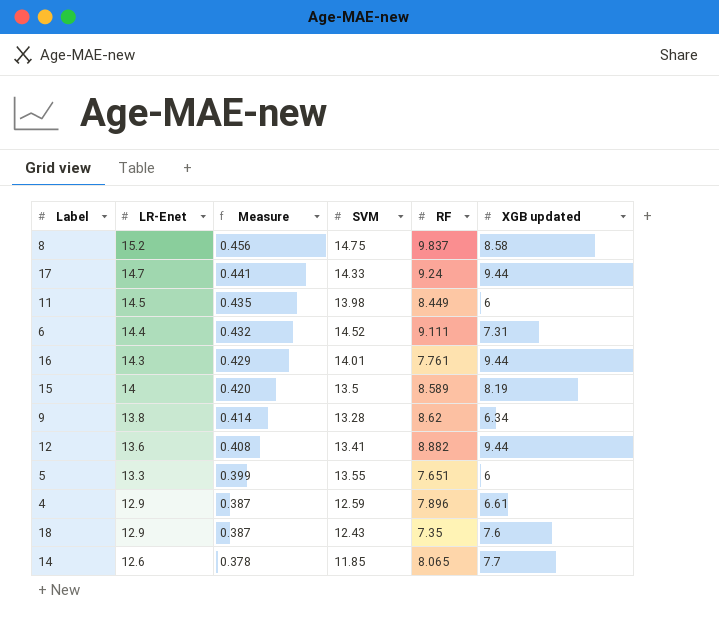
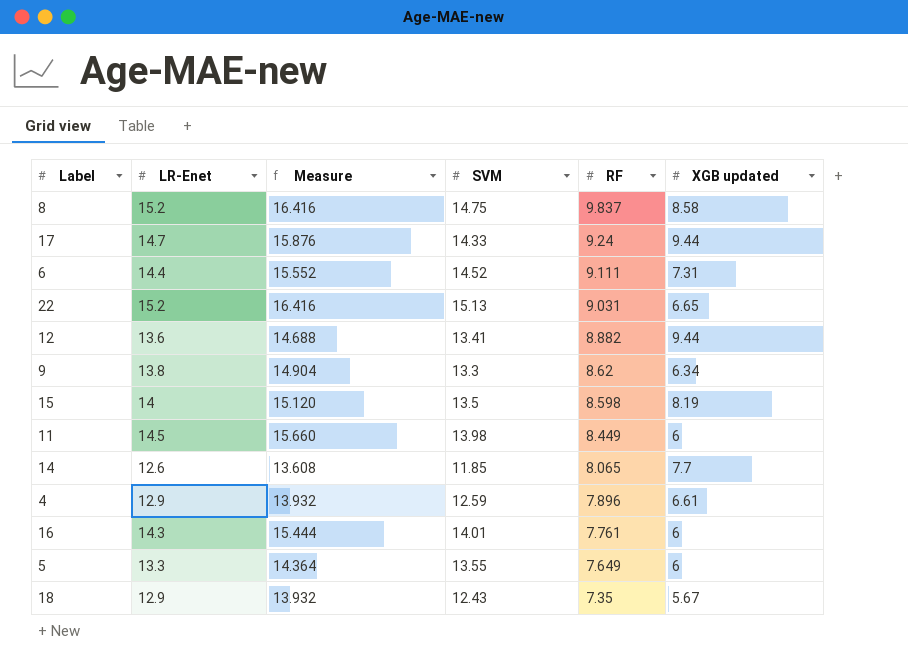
row order: LR-Enet descending -> RF descending
column Measure | formula: [LR-Enet] * 0.03 -> [LR-Enet] * 1.08
row 22: none -> 15.2 | 16.416 | 15.13 | 9.031 | 6.65
9 | SVM: 13.28 -> 13.3
15 | RF: 8.589 -> 8.598
16 | XGB updated: 9.44 -> 6
5 | RF: 7.651 -> 7.649
18 | XGB updated: 7.6 -> 5.67

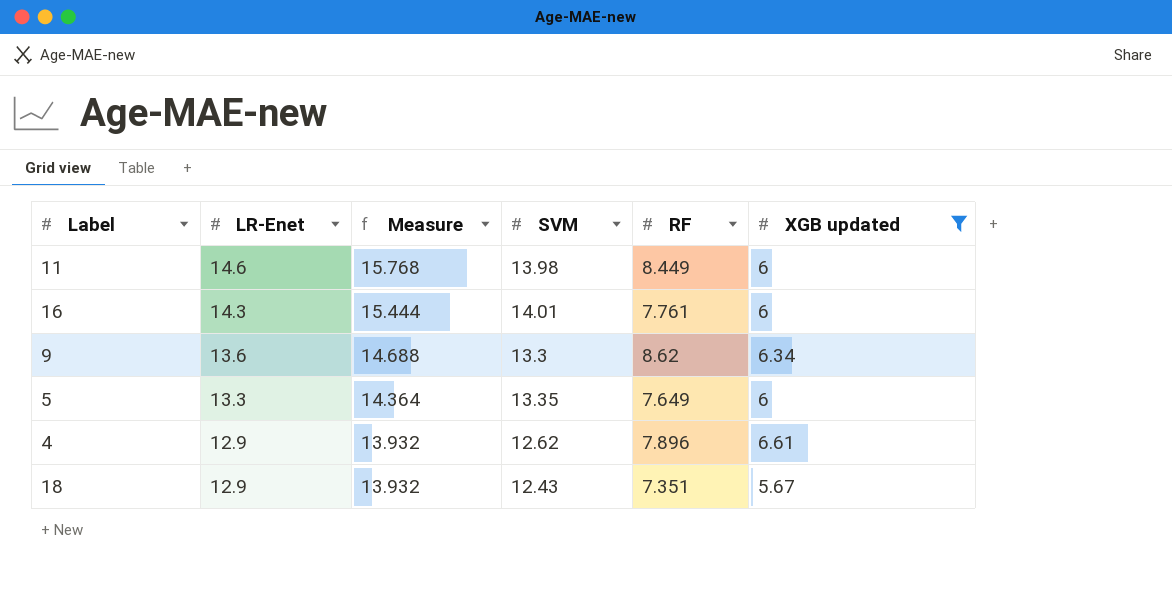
filter: none -> XGB updated <= 6.61
row order: RF descending -> LR-Enet descending
11 | LR-Enet: 14.5 -> 14.6
11 | Measure: 15.660 -> 15.768
9 | LR-Enet: 13.8 -> 13.6
9 | Measure: 14.904 -> 14.688
5 | SVM: 13.55 -> 13.35
4 | SVM: 12.59 -> 12.62
18 | RF: 7.35 -> 7.351

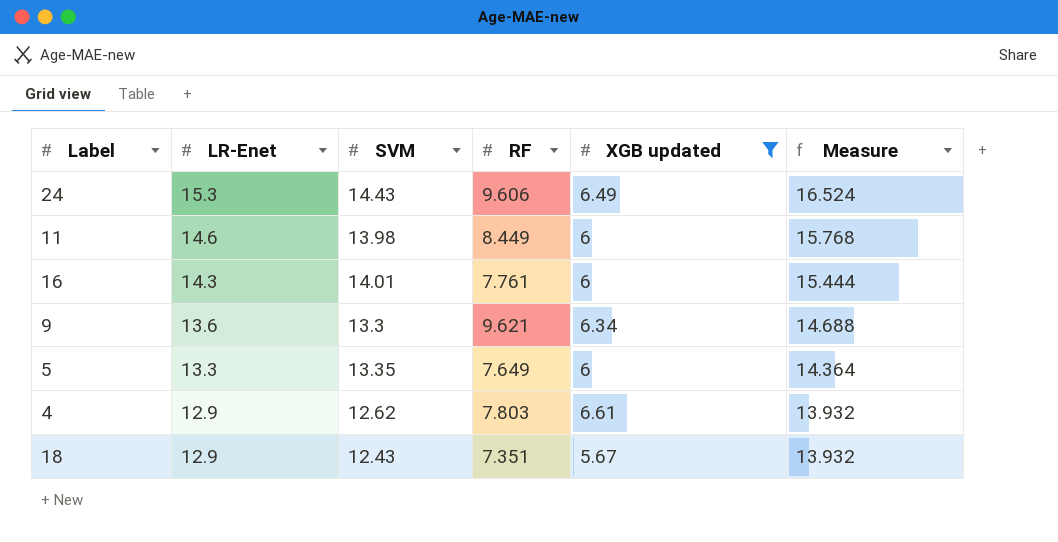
column Measure | position: 3 -> 6
row 24: none -> 15.3 | 14.43 | 9.606 | 6.49 | 16.524
9 | RF: 8.62 -> 9.621
4 | RF: 7.896 -> 7.803

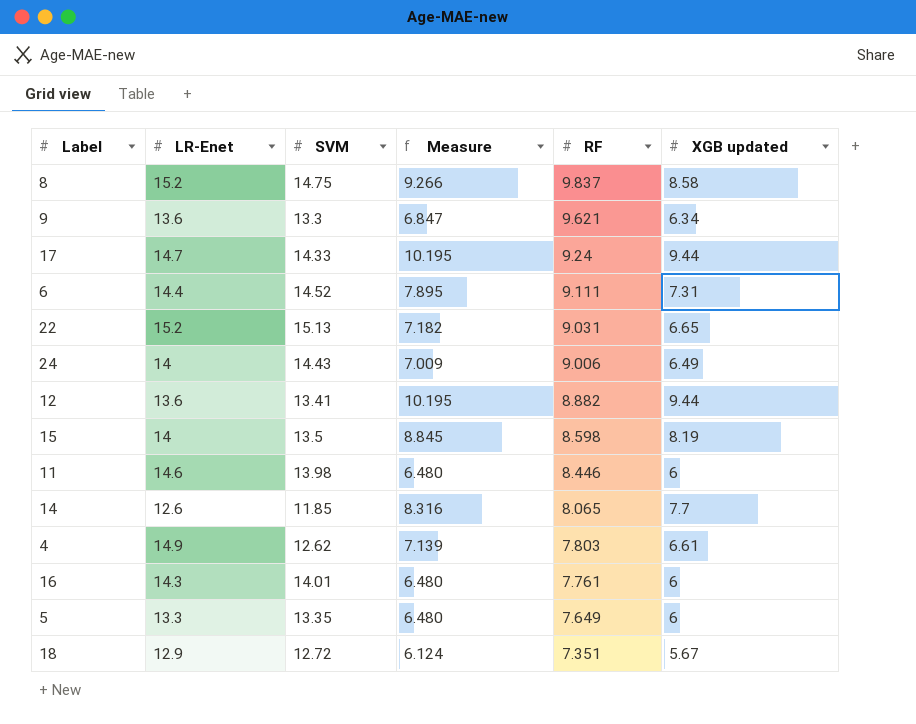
filter: XGB updated <= 6.61 -> none
row order: LR-Enet descending -> RF descending
column Measure | formula: [LR-Enet] * 1.08 -> [XGB updated] * 1.08
column Measure | position: 6 -> 4
24 | LR-Enet: 15.3 -> 14
24 | RF: 9.606 -> 9.006
11 | RF: 8.449 -> 8.446
4 | LR-Enet: 12.9 -> 14.9
18 | SVM: 12.43 -> 12.72

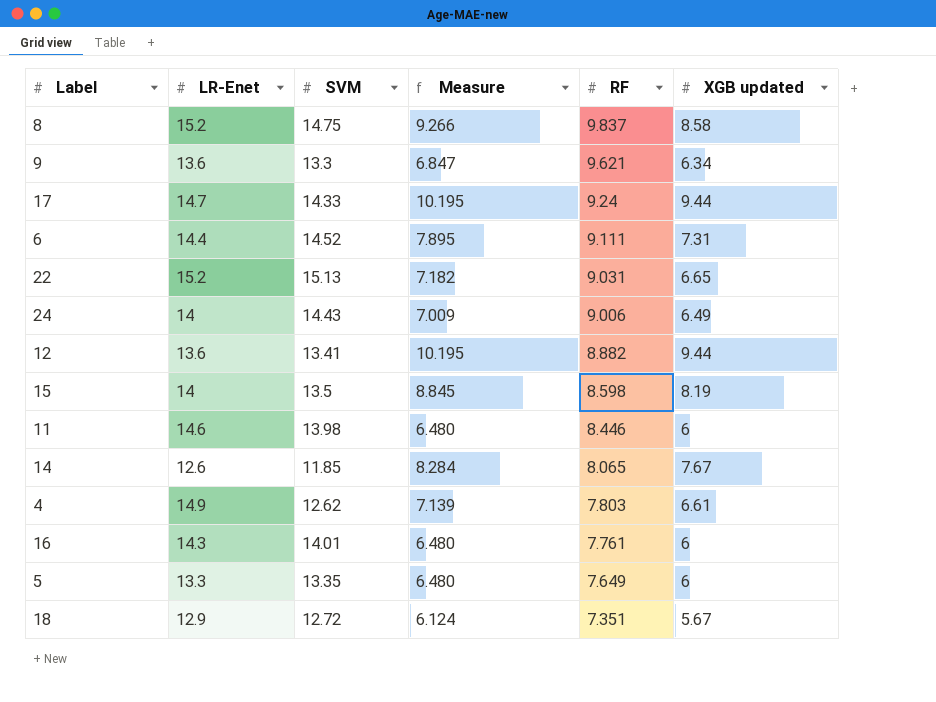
14 | Measure: 8.316 -> 8.284
14 | XGB updated: 7.7 -> 7.67

